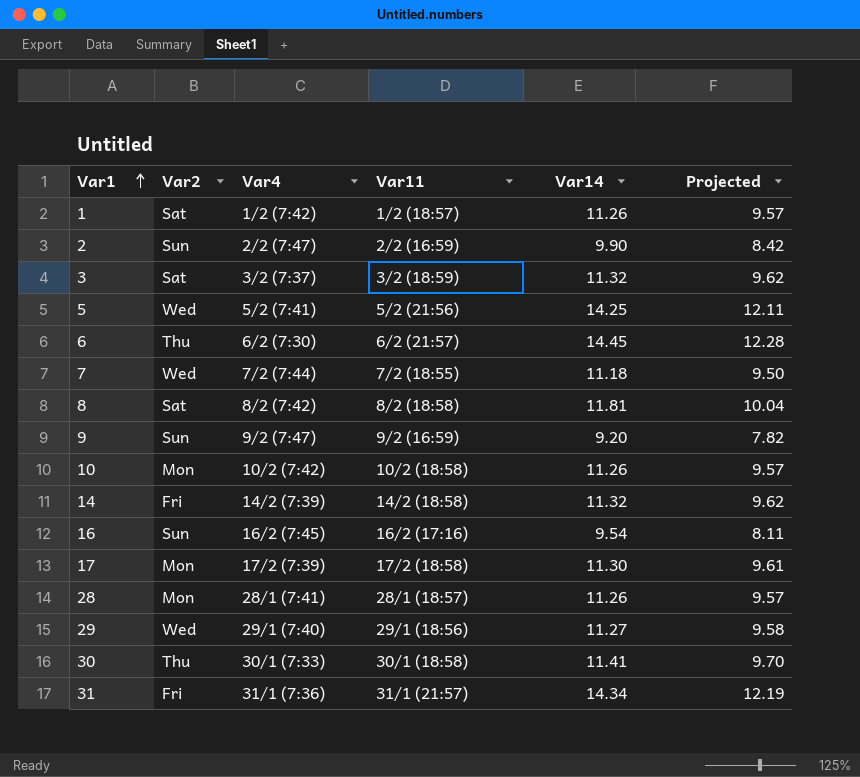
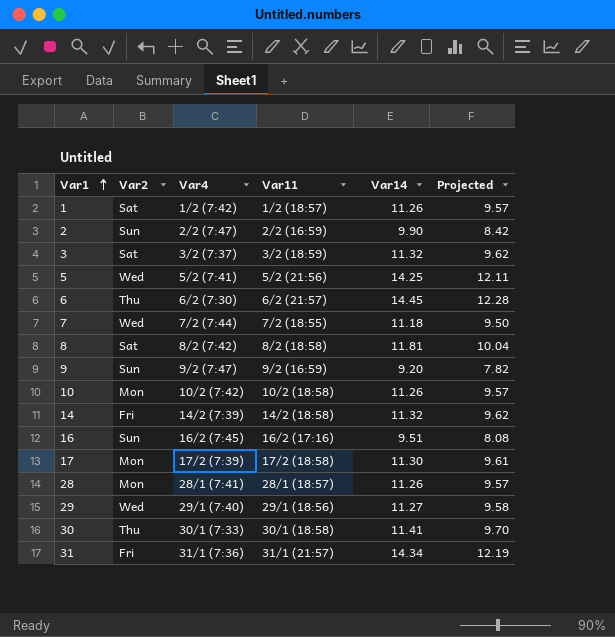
16 | Var14: 9.54 -> 9.51
16 | Projected: 8.11 -> 8.08

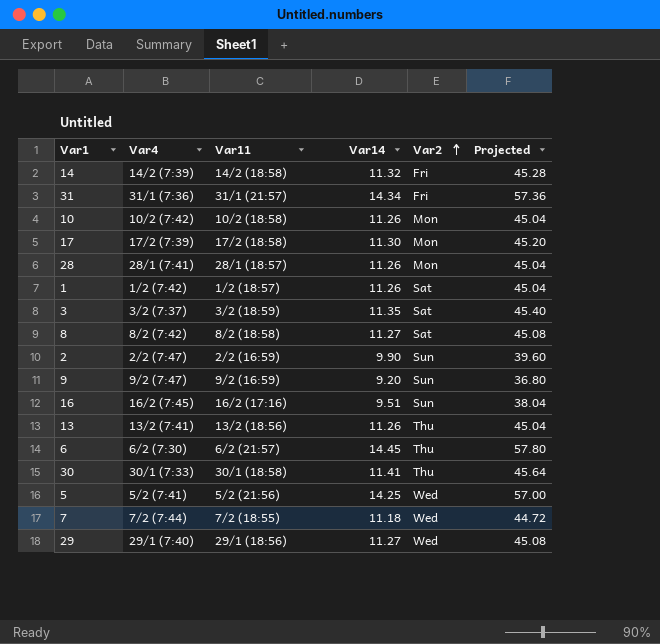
row order: Var1 ascending -> Var2 ascending
column Var2 | position: 2 -> 5
column Projected | formula: [Var14] * 0.85 -> [Var14] * 4
3 | Var14: 11.32 -> 11.35
8 | Var14: 11.81 -> 11.27
row 13: none -> 13/2 (7:41) | 13/2 (18:56) | 11.26 | Thu | 45.04

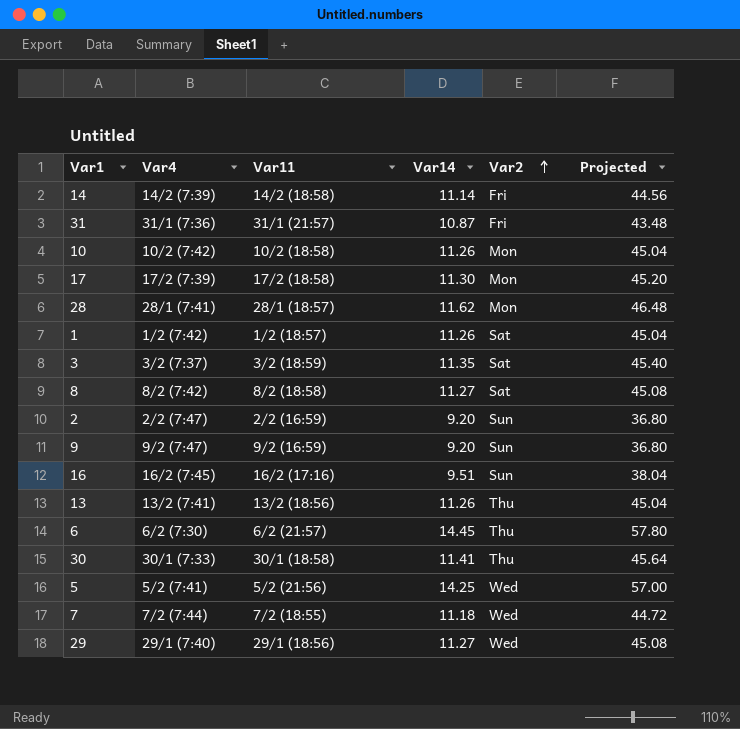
14 | Var14: 11.32 -> 11.14
14 | Projected: 45.28 -> 44.56
31 | Var14: 14.34 -> 10.87
31 | Projected: 57.36 -> 43.48
28 | Var14: 11.26 -> 11.62
28 | Projected: 45.04 -> 46.48
2 | Var14: 9.90 -> 9.20
2 | Projected: 39.60 -> 36.80

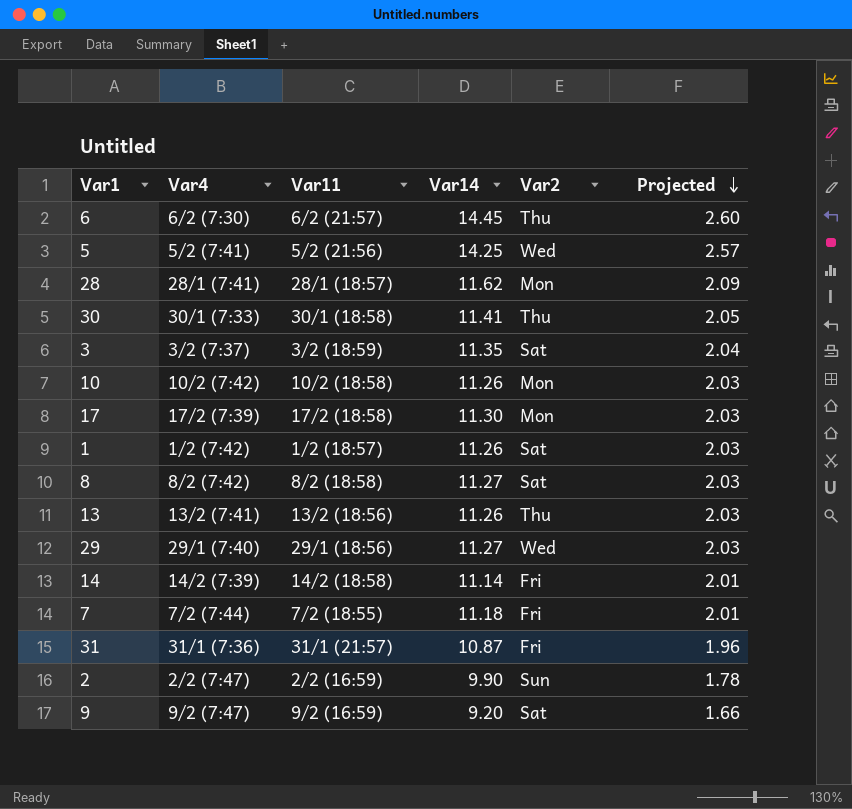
row order: Var2 ascending -> Projected descending
column Projected | formula: [Var14] * 4 -> [Var14] * 0.18
row 16: 16/2 (7:45) | 16/2 (17:16) | 9.51 | Sun | 38.04 -> none
7 | Var2: Wed -> Fri
2 | Var14: 9.20 -> 9.90
9 | Var2: Sun -> Sat

